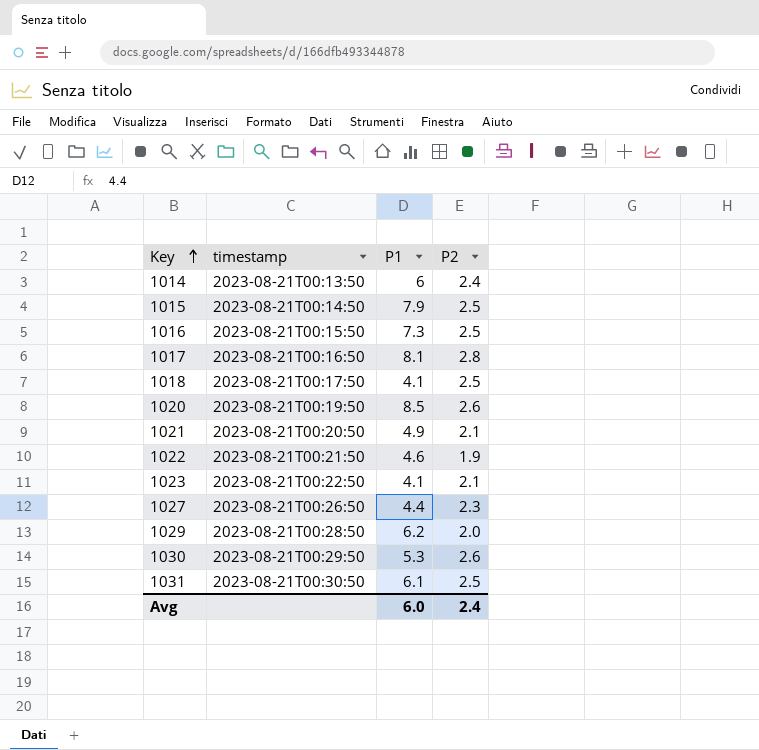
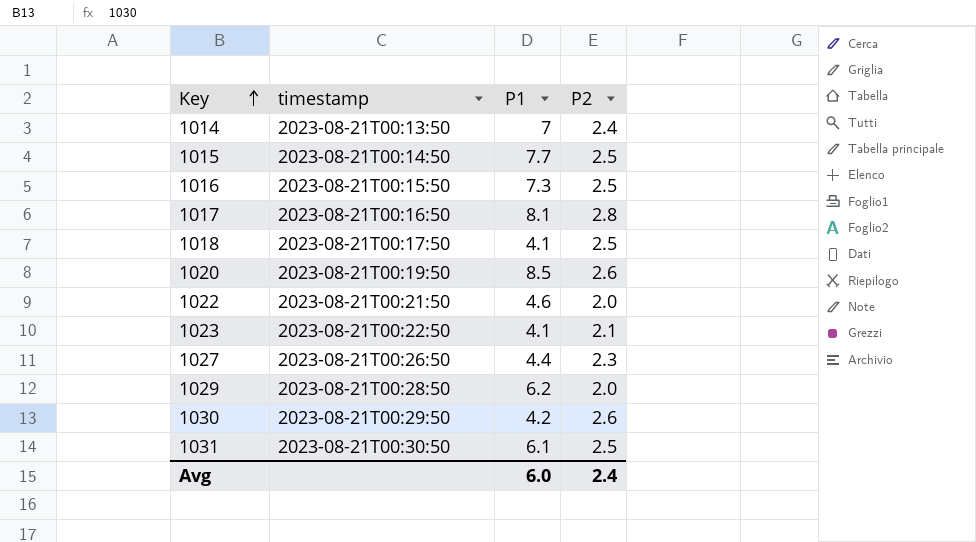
row 1021: 2023-08-21T00:20:50 | 4.9 | 2.1 -> none
1014 | P1: 6 -> 7
1015 | P1: 7.9 -> 7.7
1022 | P2: 1.9 -> 2.0
1030 | P1: 5.3 -> 4.2

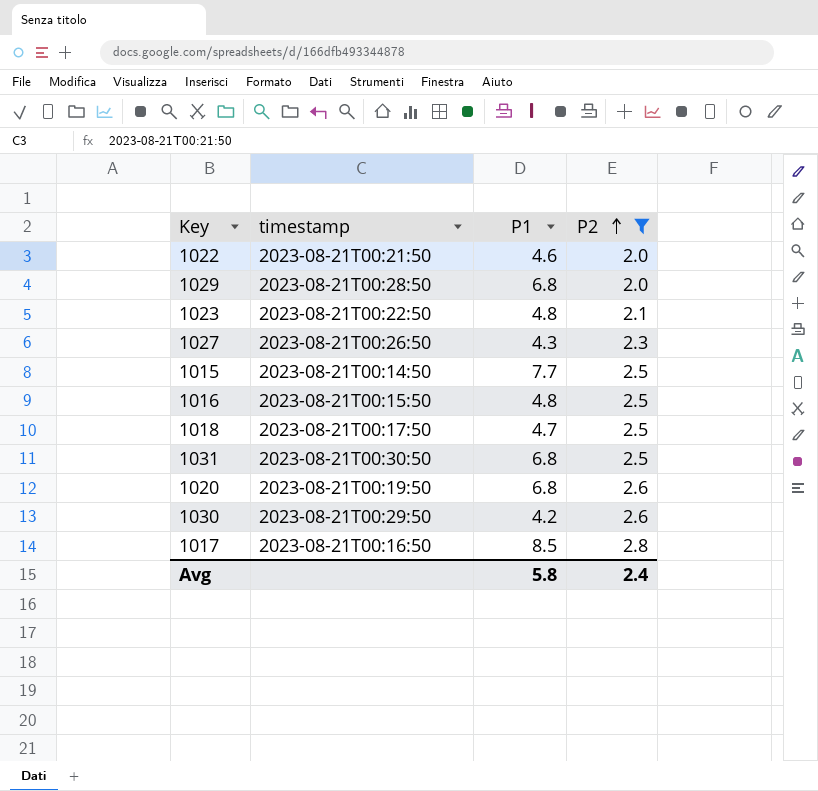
filter: none -> P2 != 2.4
row order: Key ascending -> P2 ascending
1029 | P1: 6.2 -> 6.8
1023 | P1: 4.1 -> 4.8
1027 | P1: 4.4 -> 4.3
1016 | P1: 7.3 -> 4.8
1018 | P1: 4.1 -> 4.7
1031 | P1: 6.1 -> 6.8
1020 | P1: 8.5 -> 6.8
1017 | P1: 8.1 -> 8.5
Avg | P1: 6.0 -> 5.8

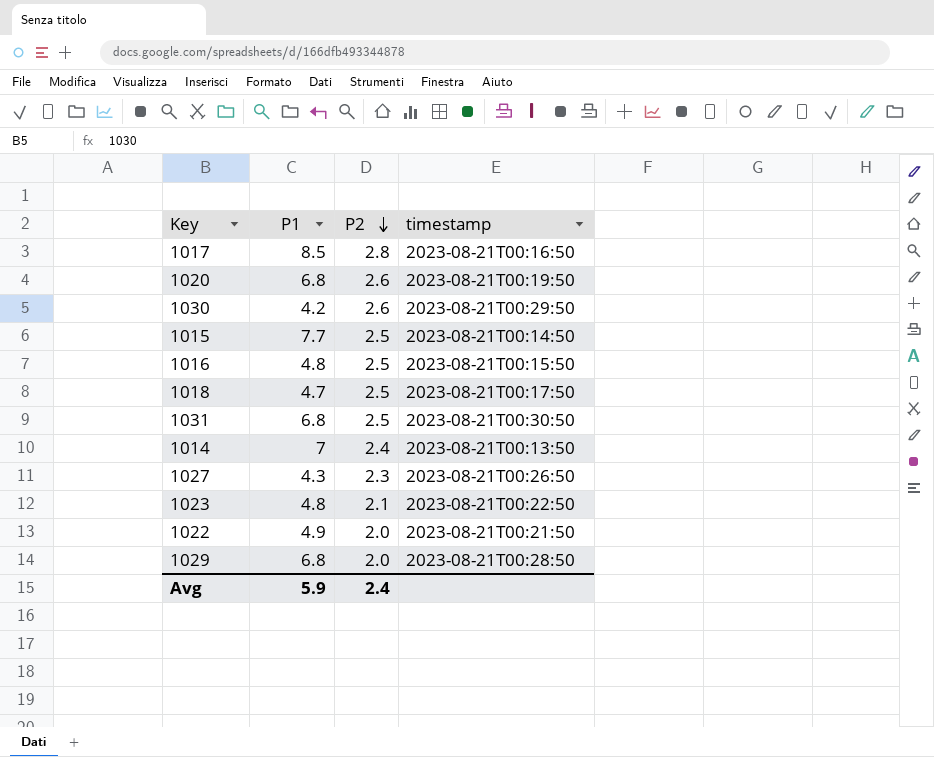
filter: P2 != 2.4 -> none
row order: P2 ascending -> P2 descending
column timestamp | position: 2 -> 4
1022 | P1: 4.6 -> 4.9
Avg | P1: 5.8 -> 5.9

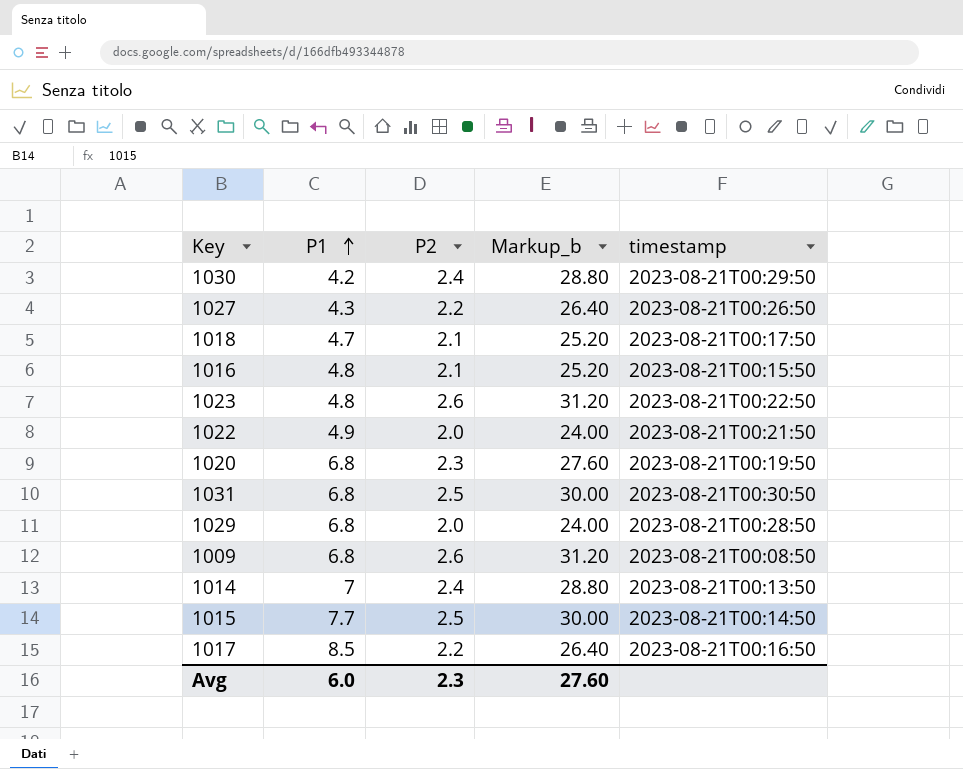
row order: P2 descending -> P1 ascending
column Markup_b | formula: none -> [P2] * 12
1030 | P2: 2.6 -> 2.4
1027 | P2: 2.3 -> 2.2
1018 | P2: 2.5 -> 2.1
1016 | P2: 2.5 -> 2.1
1023 | P2: 2.1 -> 2.6
1020 | P2: 2.6 -> 2.3
row 1009: none -> 6.8 | 2.6 | 31.20 | 2023-08-21T00:08:50
1017 | P2: 2.8 -> 2.2
Avg | P1: 5.9 -> 6.0
Avg | P2: 2.4 -> 2.3

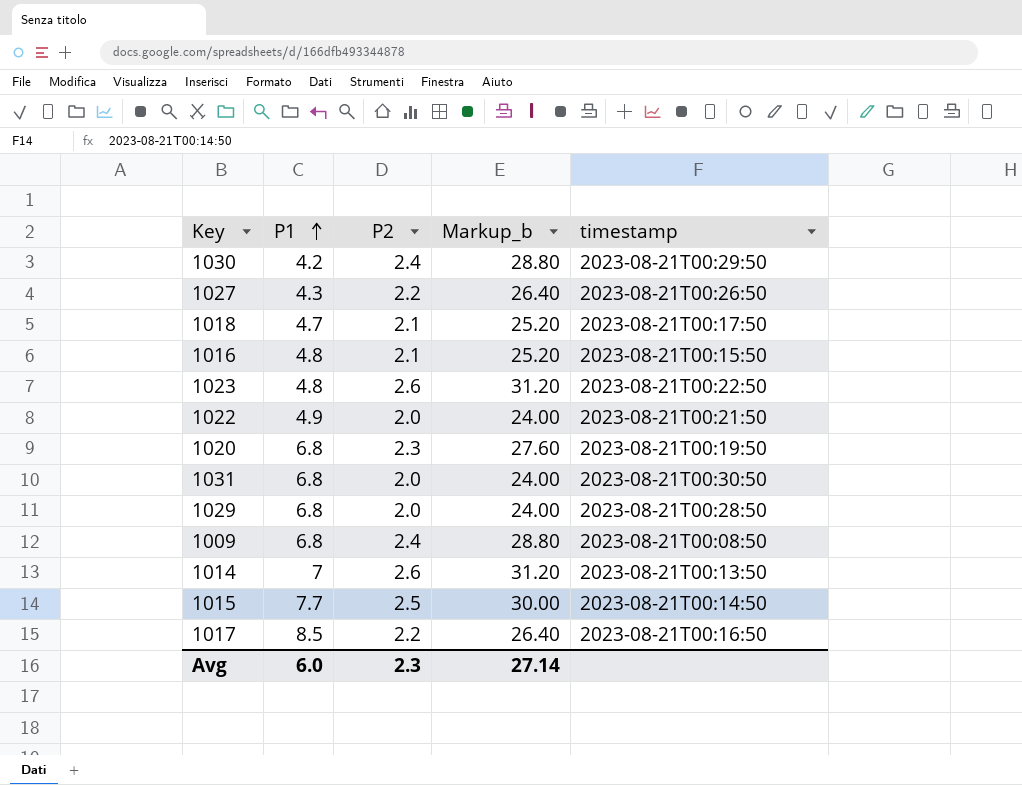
1031 | P2: 2.5 -> 2.0
1031 | Markup_b: 30.00 -> 24.00
1009 | P2: 2.6 -> 2.4
1009 | Markup_b: 31.20 -> 28.80
1014 | P2: 2.4 -> 2.6
1014 | Markup_b: 28.80 -> 31.20
Avg | Markup_b: 27.60 -> 27.14

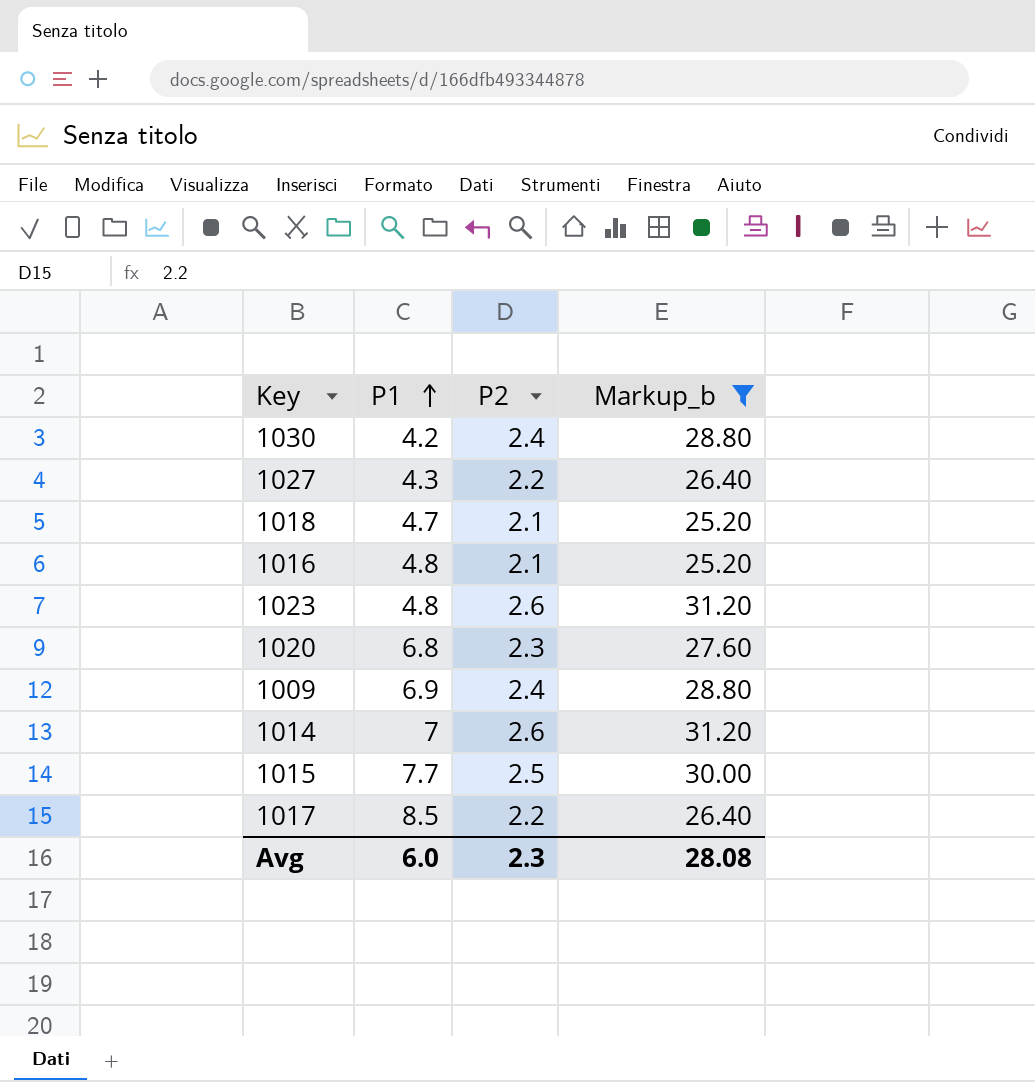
filter: none -> Markup_b != 24.00
column timestamp | position: 5 -> none
1009 | P1: 6.8 -> 6.9
Avg | Markup_b: 27.14 -> 28.08

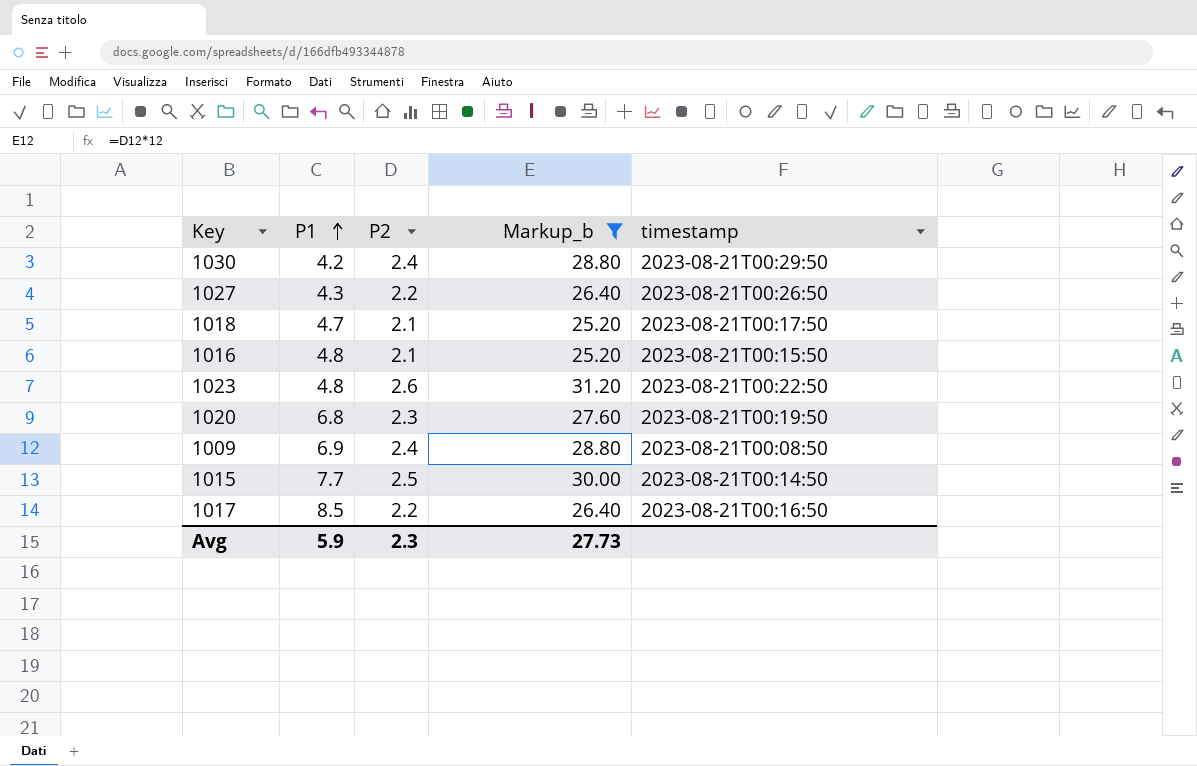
column timestamp | position: none -> 5
row 1014: 7 | 2.6 | 31.20 -> none
Avg | P1: 6.0 -> 5.9
Avg | Markup_b: 28.08 -> 27.73

